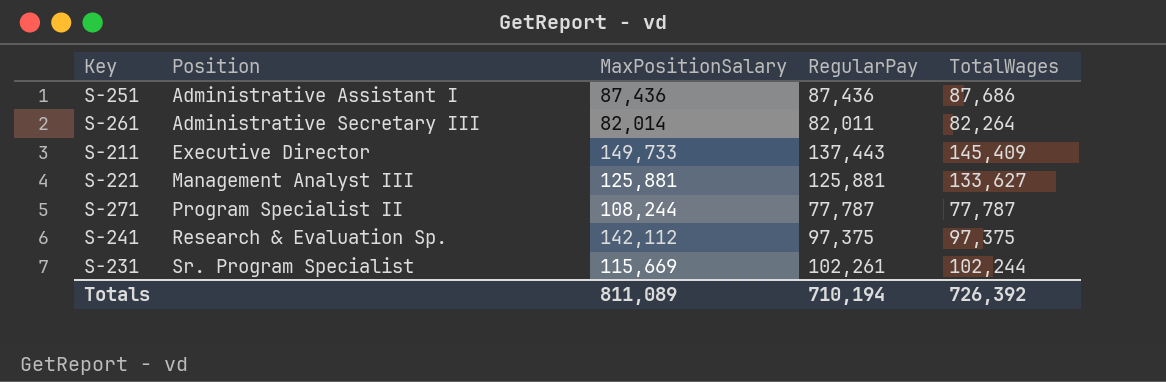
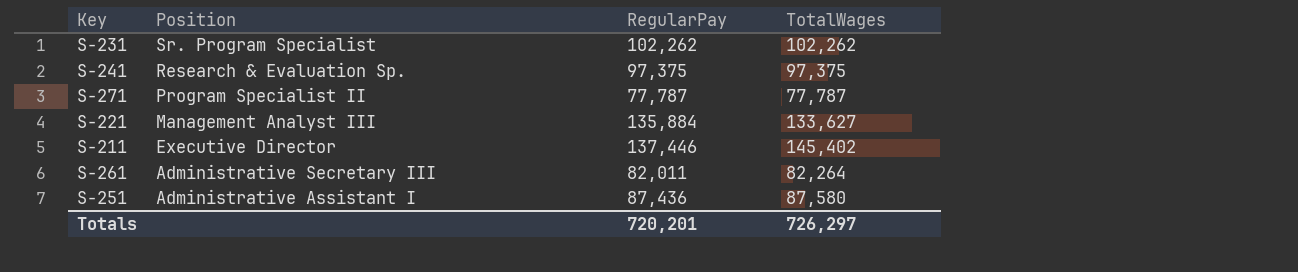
row order: Position ascending -> Position descending
column MaxPositionSalary | position: 3 -> none
S-231 | RegularPay: 102,261 -> 102,262
S-231 | TotalWages: 102,244 -> 102,262
S-221 | RegularPay: 125,881 -> 135,884
S-211 | RegularPay: 137,443 -> 137,446
S-211 | TotalWages: 145,409 -> 145,402
S-251 | TotalWages: 87,686 -> 87,580
Totals | RegularPay: 710,194 -> 720,201
Totals | TotalWages: 726,392 -> 726,297

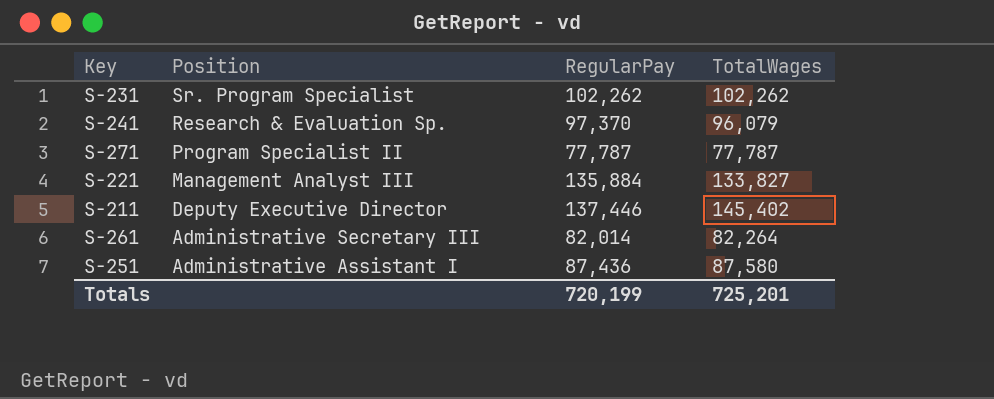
S-241 | RegularPay: 97,375 -> 97,370
S-241 | TotalWages: 97,375 -> 96,079
S-221 | TotalWages: 133,627 -> 133,827
S-211 | Position: Executive Director -> Deputy Executive Director
S-261 | RegularPay: 82,011 -> 82,014
Totals | RegularPay: 720,201 -> 720,199
Totals | TotalWages: 726,297 -> 725,201

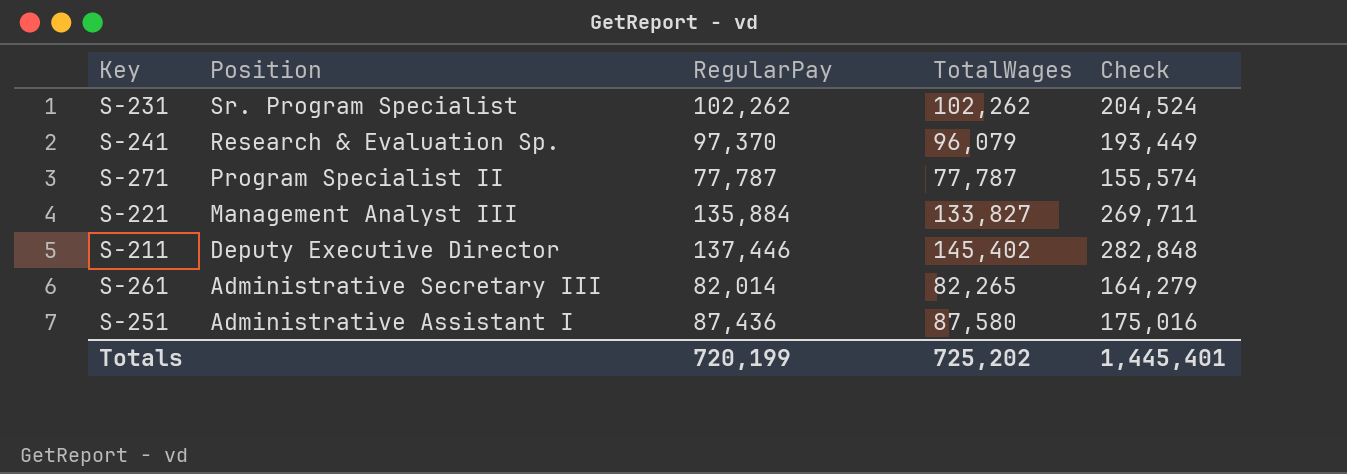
column Check | formula: none -> [RegularPay] + [TotalWages]
S-261 | TotalWages: 82,264 -> 82,265
Totals | TotalWages: 725,201 -> 725,202

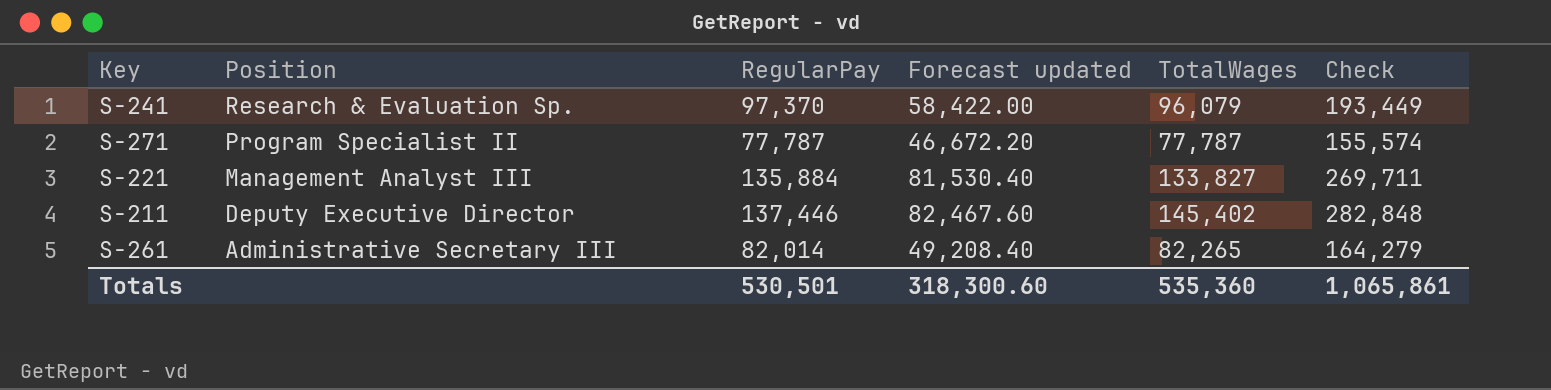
column Forecast updated | formula: none -> [RegularPay] * 0.6
row S-231: Sr. Program Specialist | 102,262 | 102,262 | 204,524 -> none
row S-251: Administrative Assistant I | 87,436 | 87,580 | 175,016 -> none
Totals | RegularPay: 720,199 -> 530,501
Totals | TotalWages: 725,202 -> 535,360
Totals | Check: 1,445,401 -> 1,065,861

